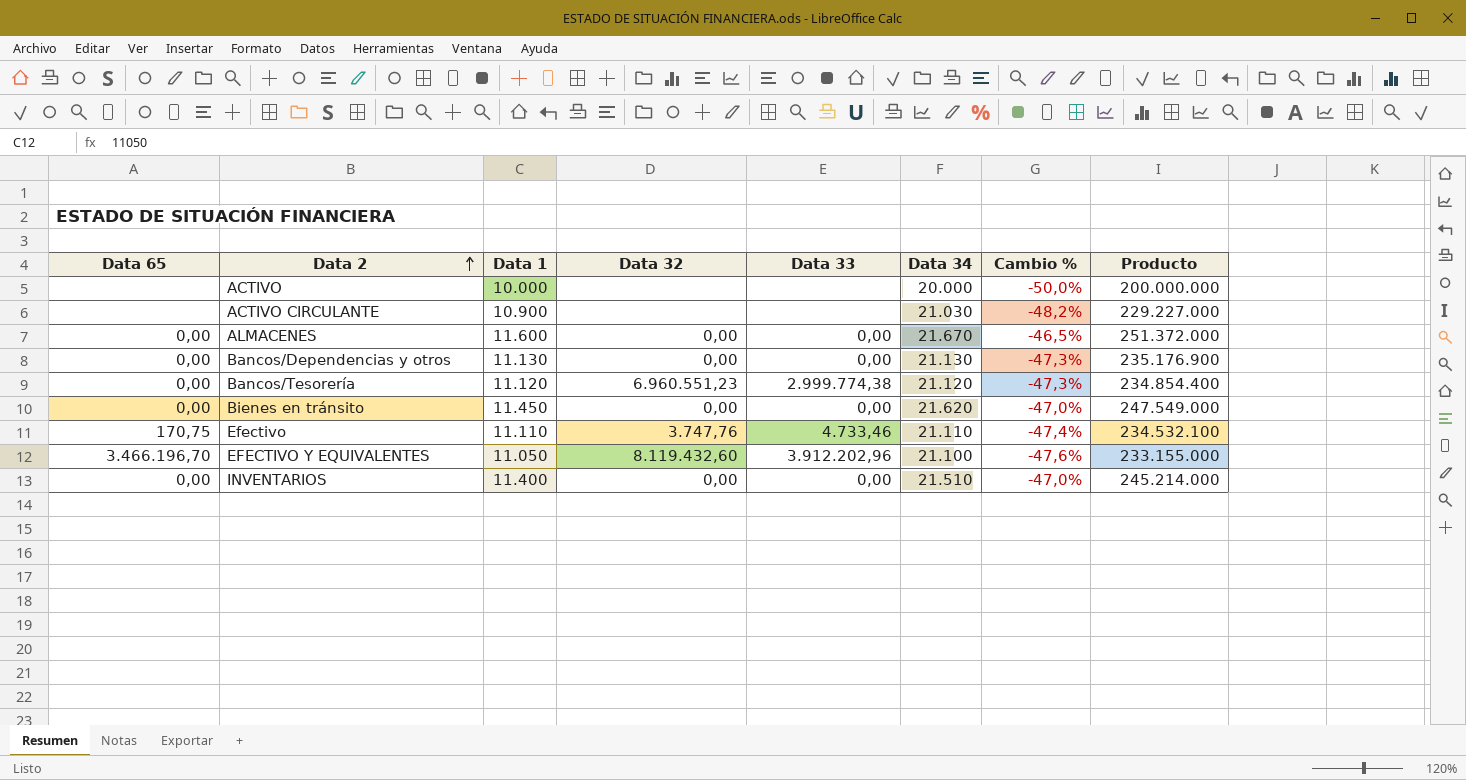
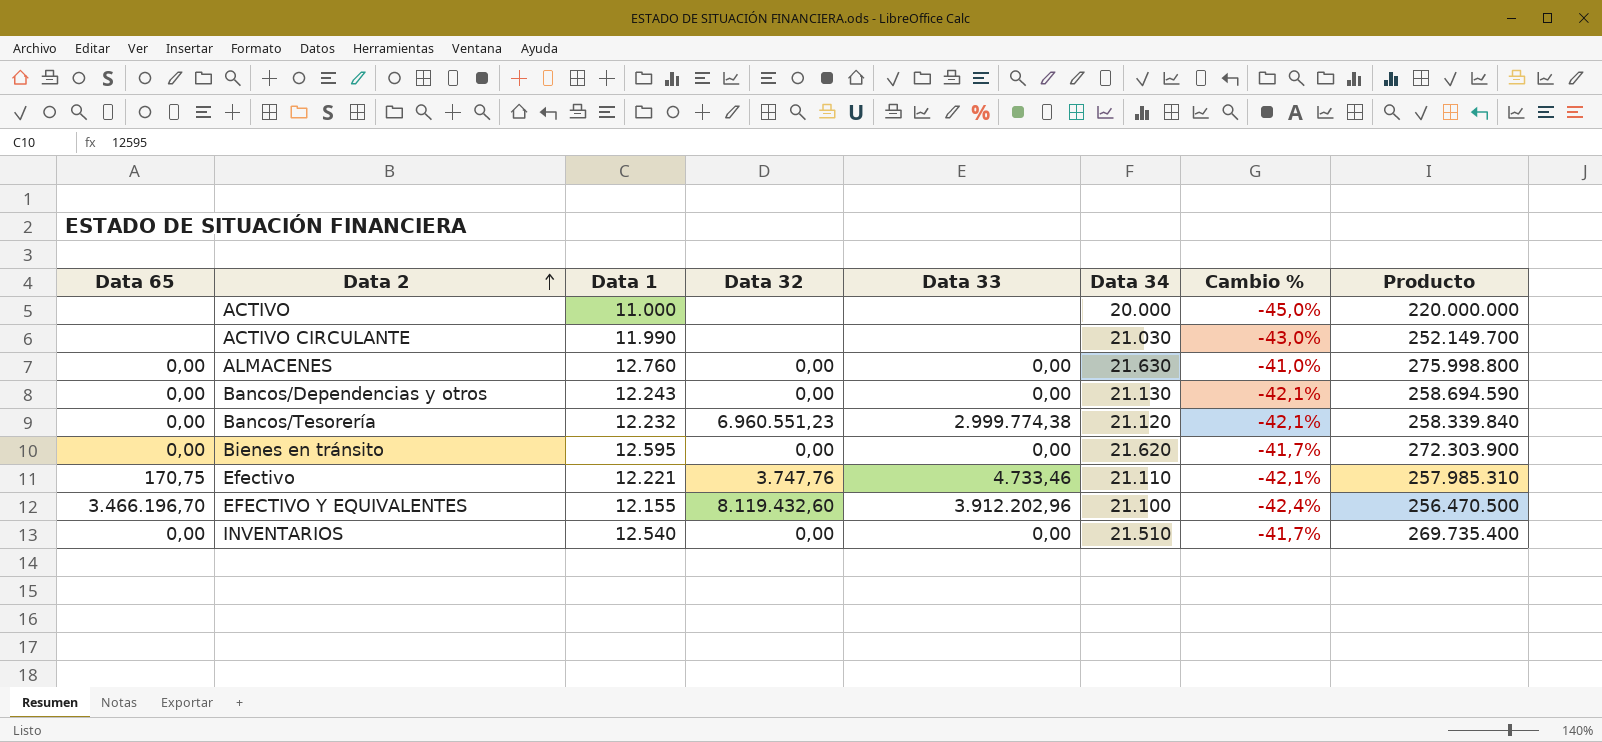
ACTIVO | Data 1: 10.000 -> 11.000
ACTIVO | Cambio %: -50,0% -> -45,0%
ACTIVO | Producto: 200.000.000 -> 220.000.000
ACTIVO CIRCULANTE | Data 1: 10.900 -> 11.990
ACTIVO CIRCULANTE | Cambio %: -48,2% -> -43,0%
ACTIVO CIRCULANTE | Producto: 229.227.000 -> 252.149.700
ALMACENES | Data 1: 11.600 -> 12.760
ALMACENES | Data 34: 21.670 -> 21.630
ALMACENES | Cambio %: -46,5% -> -41,0%
ALMACENES | Producto: 251.372.000 -> 275.998.800
Bancos/Dependencias y otros | Data 1: 11.130 -> 12.243
Bancos/Dependencias y otros | Cambio %: -47,3% -> -42,1%
Bancos/Dependencias y otros | Producto: 235.176.900 -> 258.694.590
Bancos/Tesorería | Data 1: 11.120 -> 12.232
Bancos/Tesorería | Cambio %: -47,3% -> -42,1%
Bancos/Tesorería | Producto: 234.854.400 -> 258.339.840
Bienes en tránsito | Data 1: 11.450 -> 12.595
Bienes en tránsito | Cambio %: -47,0% -> -41,7%
Bienes en tránsito | Producto: 247.549.000 -> 272.303.900
Efectivo | Data 1: 11.110 -> 12.221
Efectivo | Cambio %: -47,4% -> -42,1%
Efectivo | Producto: 234.532.100 -> 257.985.310
EFECTIVO Y EQUIVALENTES | Data 1: 11.050 -> 12.155
EFECTIVO Y EQUIVALENTES | Cambio %: -47,6% -> -42,4%
EFECTIVO Y EQUIVALENTES | Producto: 233.155.000 -> 256.470.500
INVENTARIOS | Data 1: 11.400 -> 12.540
INVENTARIOS | Cambio %: -47,0% -> -41,7%
INVENTARIOS | Producto: 245.214.000 -> 269.735.400

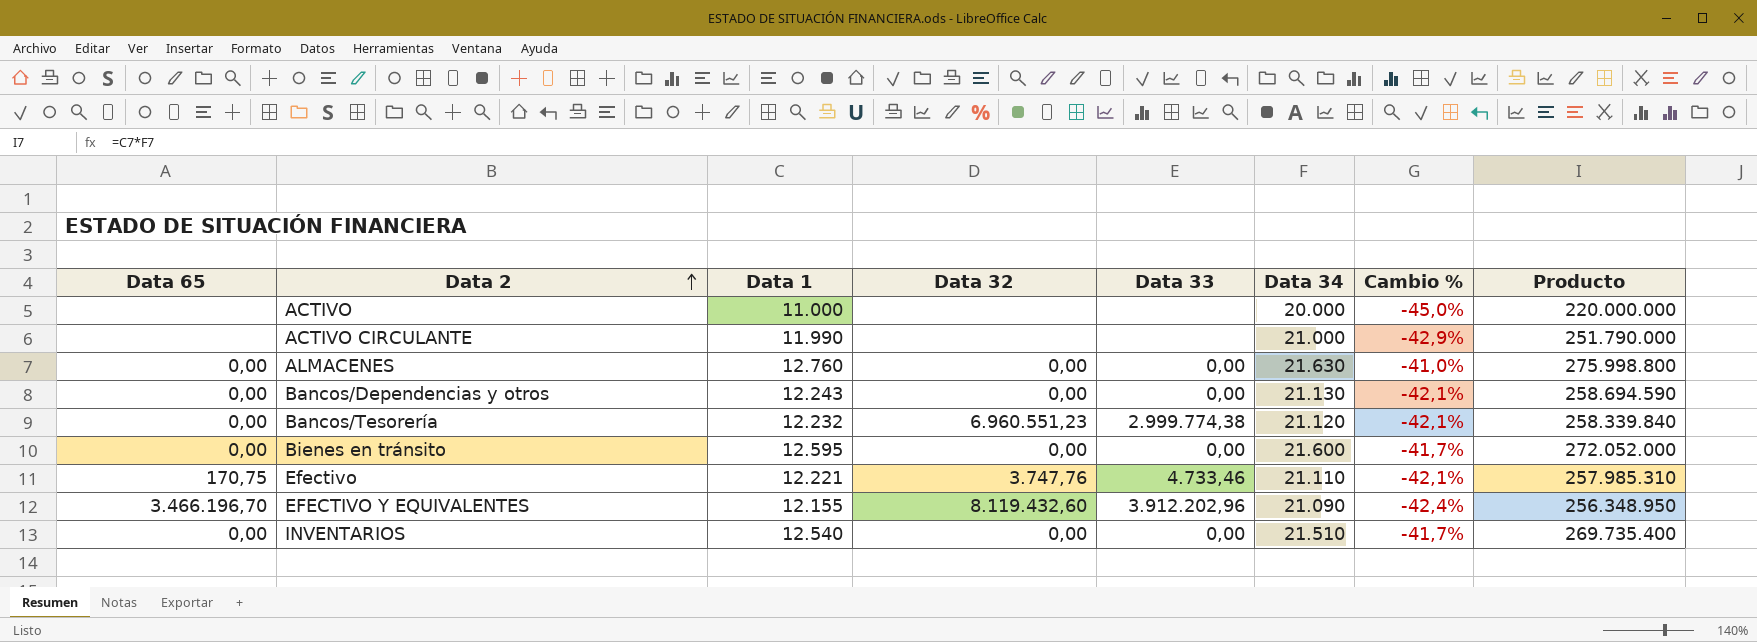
ACTIVO CIRCULANTE | Data 34: 21.030 -> 21.000
ACTIVO CIRCULANTE | Cambio %: -43,0% -> -42,9%
ACTIVO CIRCULANTE | Producto: 252.149.700 -> 251.790.000
Bienes en tránsito | Data 34: 21.620 -> 21.600
Bienes en tránsito | Producto: 272.303.900 -> 272.052.000
EFECTIVO Y EQUIVALENTES | Data 34: 21.100 -> 21.090
EFECTIVO Y EQUIVALENTES | Producto: 256.470.500 -> 256.348.950

